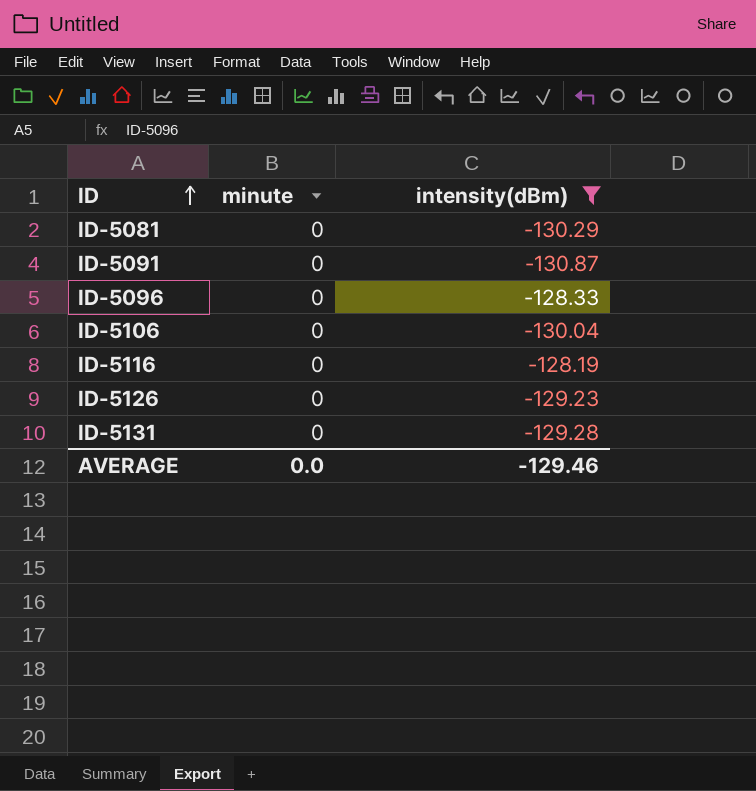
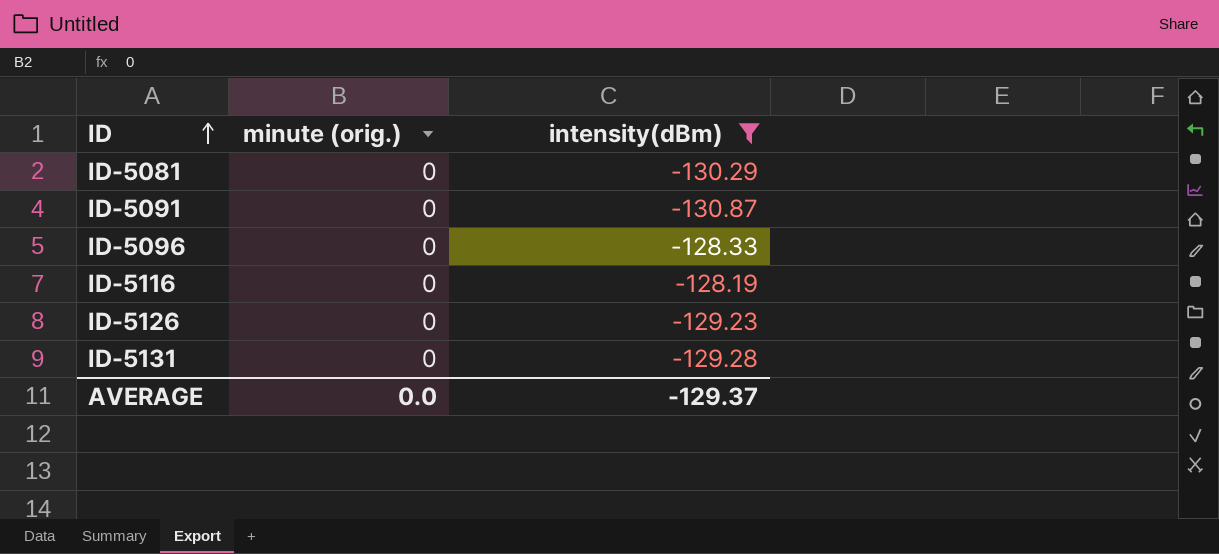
column name: minute -> minute (orig.)
row ID-5106: 0 | -130.04 -> none
AVERAGE | intensity(dBm): -129.46 -> -129.37

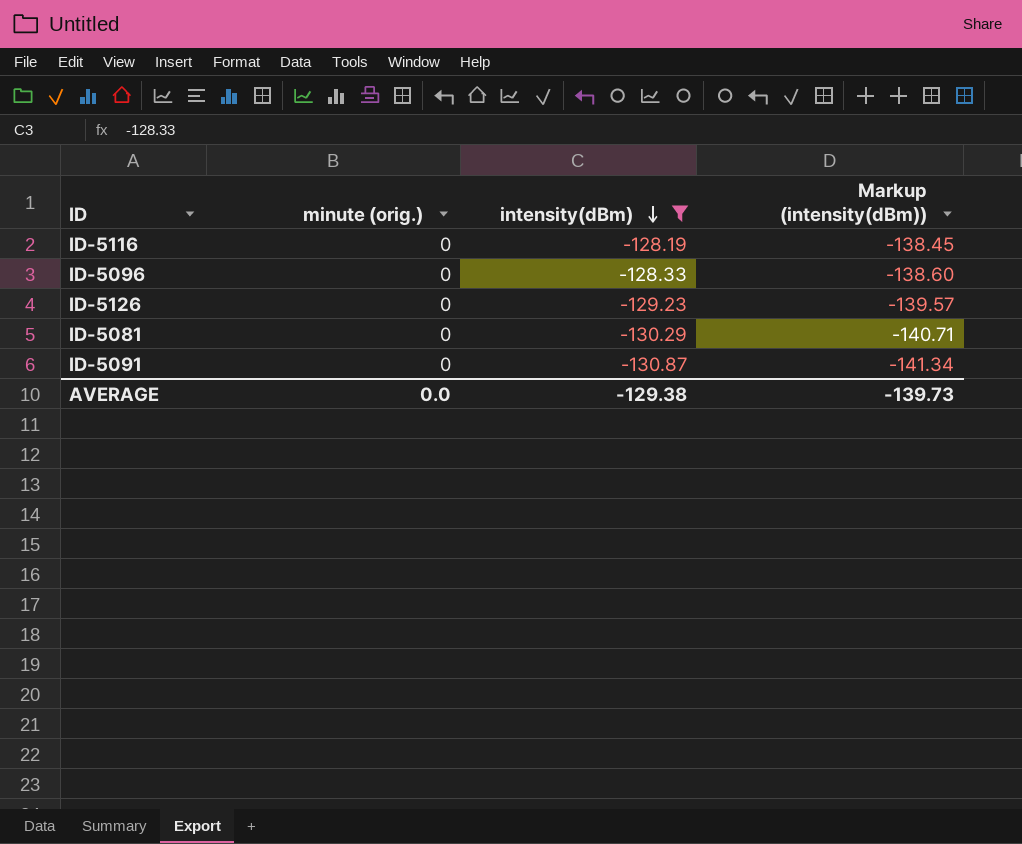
row order: ID ascending -> intensity(dBm) descending
column Markup (intensity(dBm)) | formula: none -> [intensity(dBm)] * 1.08
row ID-5131: 0 | -129.28 -> none
AVERAGE | intensity(dBm): -129.37 -> -129.38

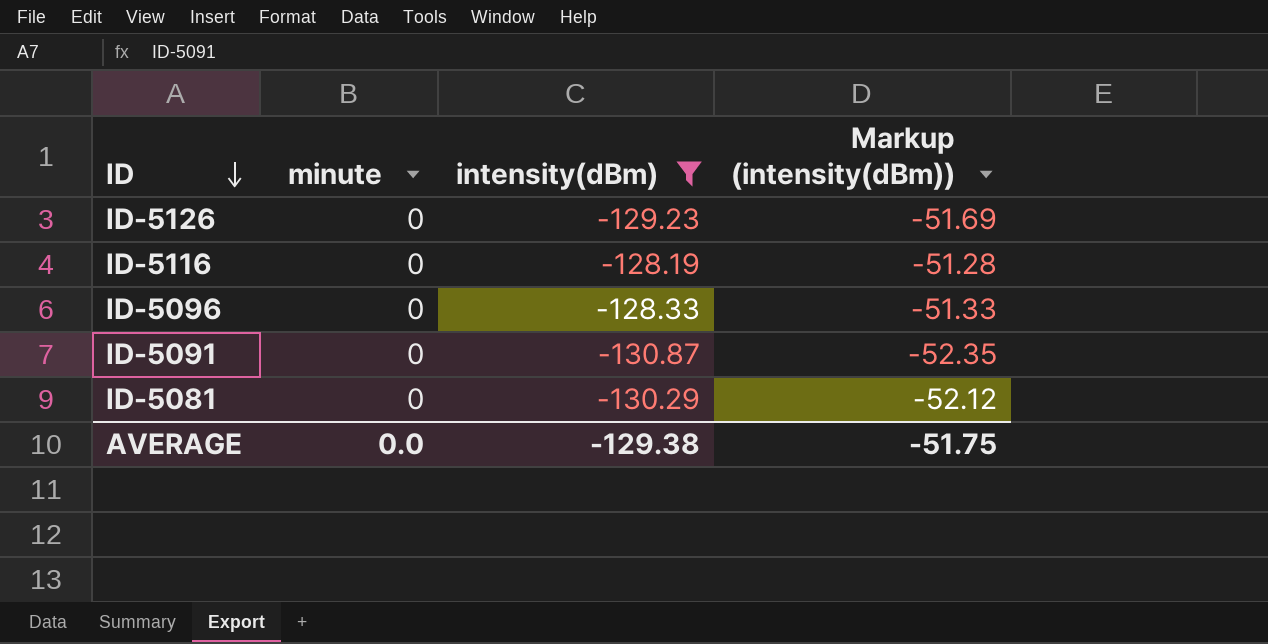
row order: intensity(dBm) descending -> ID descending
column name: minute (orig.) -> minute
column Markup (intensity(dBm)) | formula: [intensity(dBm)] * 1.08 -> [intensity(dBm)] * 0.4
AVERAGE | Markup (intensity(dBm)): -139.73 -> -51.75

